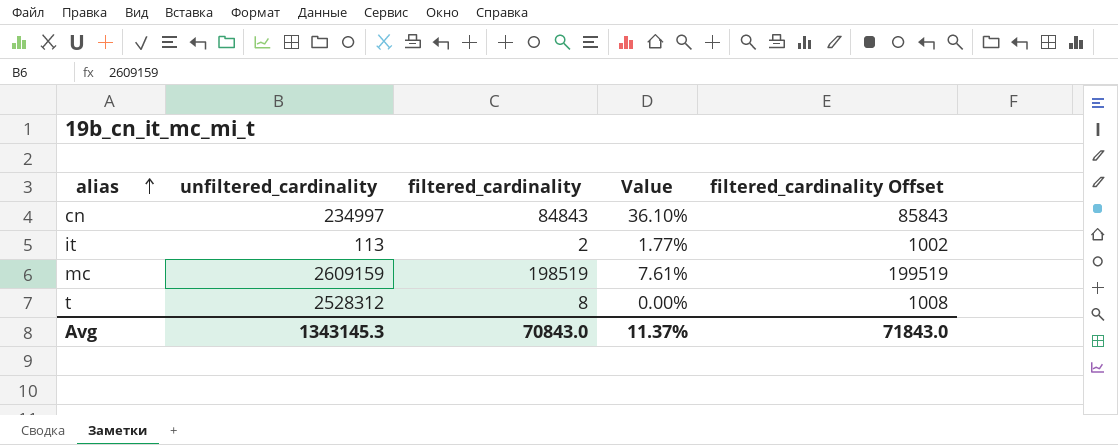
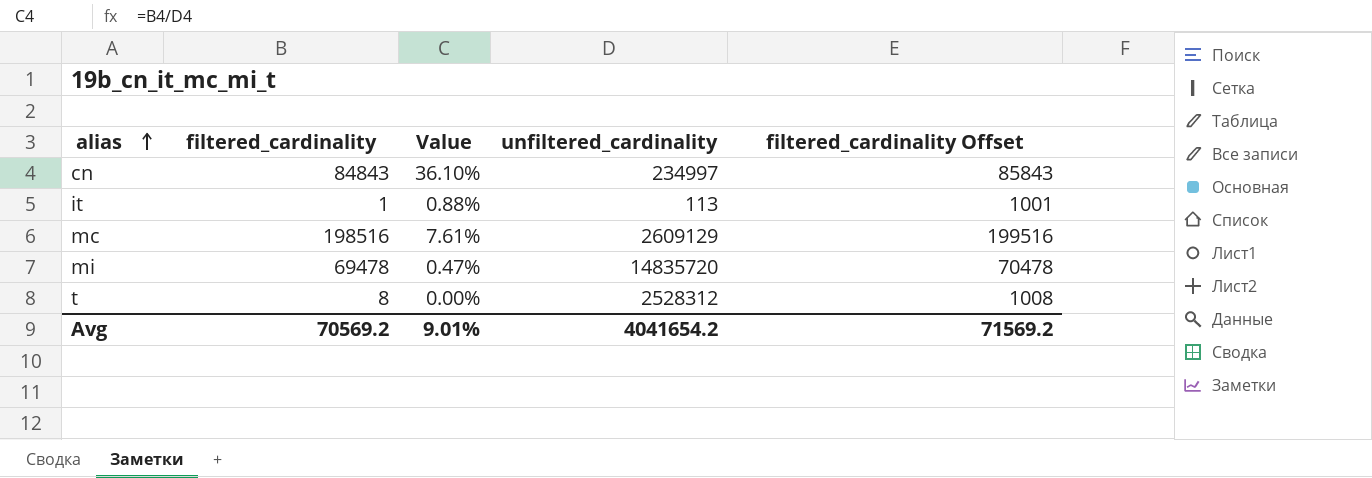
column unfiltered_cardinality | position: 2 -> 4
it | filtered_cardinality: 2 -> 1
it | Value: 1.77% -> 0.88%
it | filtered_cardinality Offset: 1002 -> 1001
mc | filtered_cardinality: 198519 -> 198516
mc | unfiltered_cardinality: 2609159 -> 2609129
mc | filtered_cardinality Offset: 199519 -> 199516
row mi: none -> 69478 | 0.47% | 14835720 | 70478
Avg | filtered_cardinality: 70843.0 -> 70569.2
Avg | Value: 11.37% -> 9.01%
Avg | unfiltered_cardinality: 1343145.3 -> 4041654.2
Avg | filtered_cardinality Offset: 71843.0 -> 71569.2

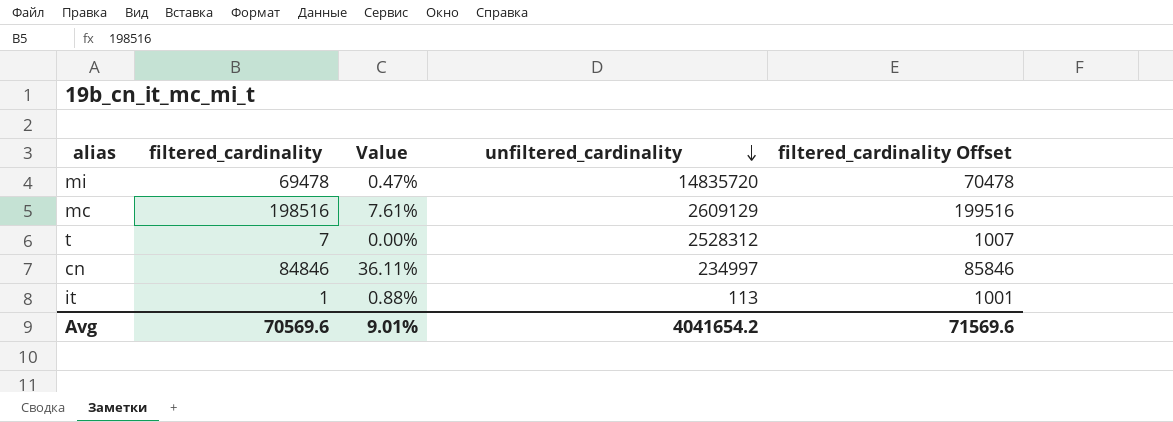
row order: alias ascending -> unfiltered_cardinality descending
t | filtered_cardinality: 8 -> 7
t | filtered_cardinality Offset: 1008 -> 1007
cn | filtered_cardinality: 84843 -> 84846
cn | Value: 36.10% -> 36.11%
cn | filtered_cardinality Offset: 85843 -> 85846
Avg | filtered_cardinality: 70569.2 -> 70569.6
Avg | filtered_cardinality Offset: 71569.2 -> 71569.6

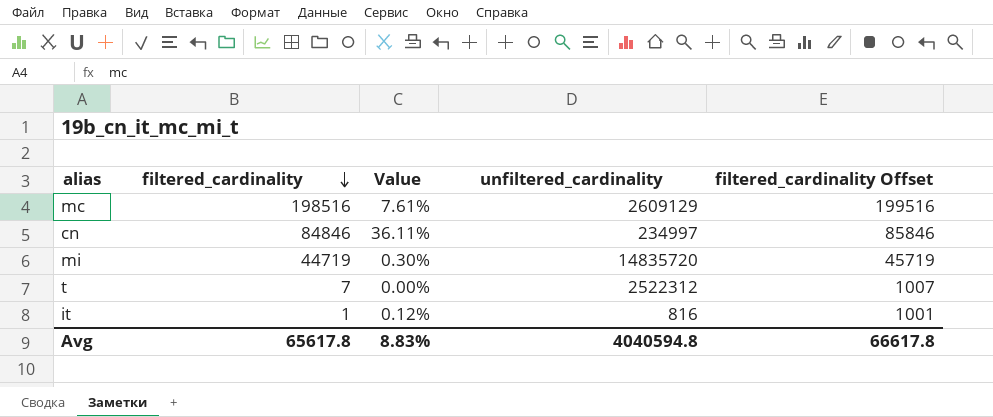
row order: unfiltered_cardinality descending -> filtered_cardinality descending
mi | filtered_cardinality: 69478 -> 44719
mi | Value: 0.47% -> 0.30%
mi | filtered_cardinality Offset: 70478 -> 45719
t | unfiltered_cardinality: 2528312 -> 2522312
it | Value: 0.88% -> 0.12%
it | unfiltered_cardinality: 113 -> 816
Avg | filtered_cardinality: 70569.6 -> 65617.8
Avg | Value: 9.01% -> 8.83%
Avg | unfiltered_cardinality: 4041654.2 -> 4040594.8
Avg | filtered_cardinality Offset: 71569.6 -> 66617.8

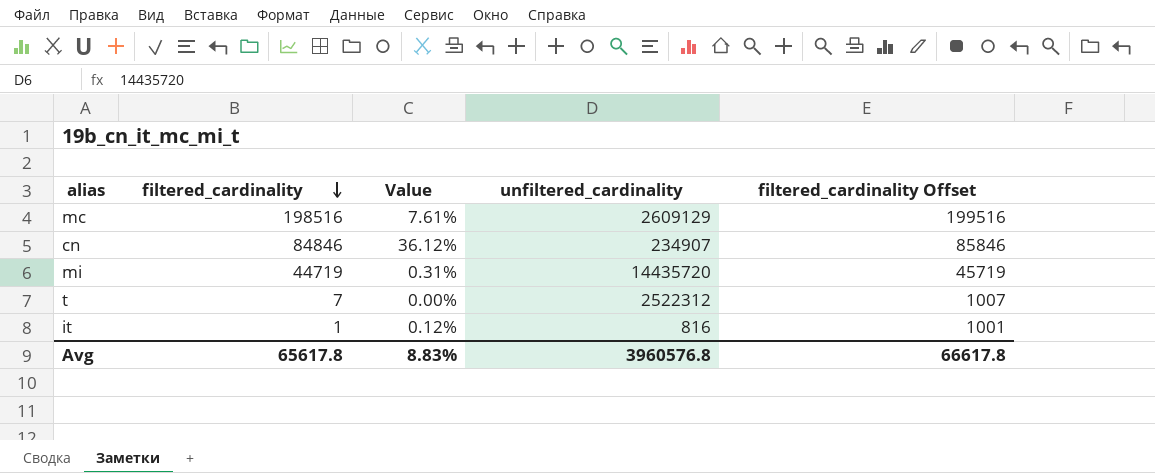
cn | Value: 36.11% -> 36.12%
cn | unfiltered_cardinality: 234997 -> 234907
mi | Value: 0.30% -> 0.31%
mi | unfiltered_cardinality: 14835720 -> 14435720
Avg | unfiltered_cardinality: 4040594.8 -> 3960576.8

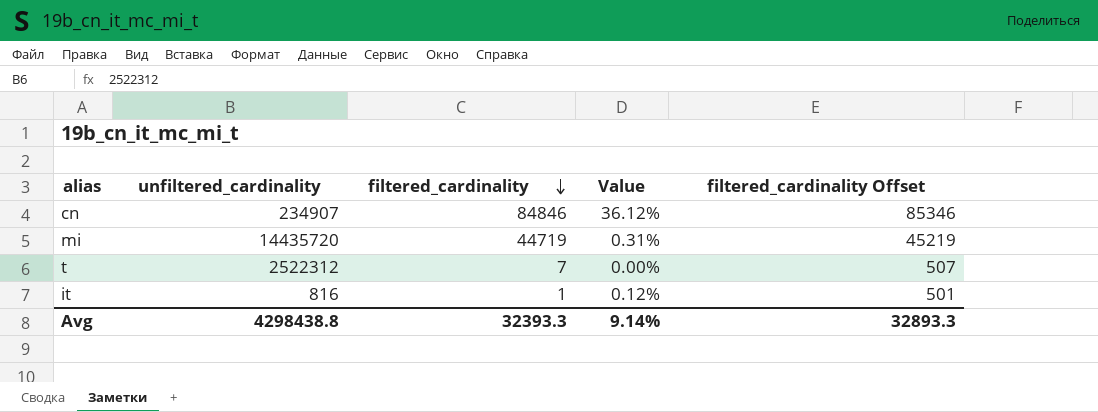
column unfiltered_cardinality | position: 4 -> 2
column filtered_cardinality Offset | formula: [filtered_cardinality] + 1000 -> [filtered_cardinality] + 500
row mc: 198516 | 7.61% | 2609129 | 199516 -> none
Avg | unfiltered_cardinality: 3960576.8 -> 4298438.8
Avg | filtered_cardinality: 65617.8 -> 32393.3
Avg | Value: 8.83% -> 9.14%
Avg | filtered_cardinality Offset: 66617.8 -> 32893.3

